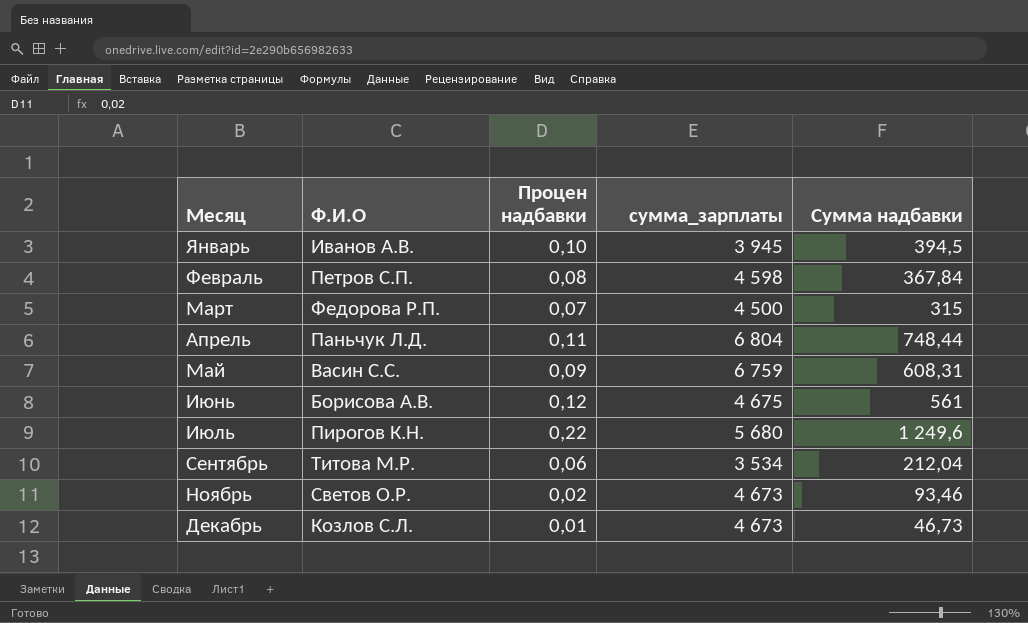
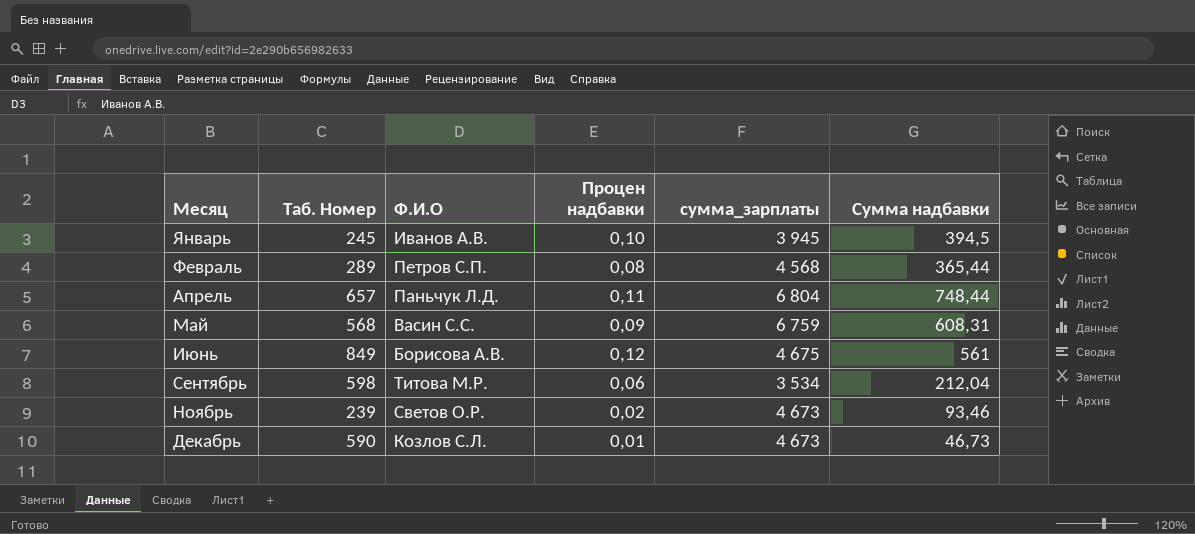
column Таб. Номер | position: none -> 2
row Март: Федорова Р.П. | 0,07 | 4 500 | 315 -> none
row Июль: Пирогов К.Н. | 0,22 | 5 680 | 1 249,6 -> none
Февраль | сумма_зарплаты: 4 598 -> 4 568
Февраль | Сумма надбавки: 367,84 -> 365,44

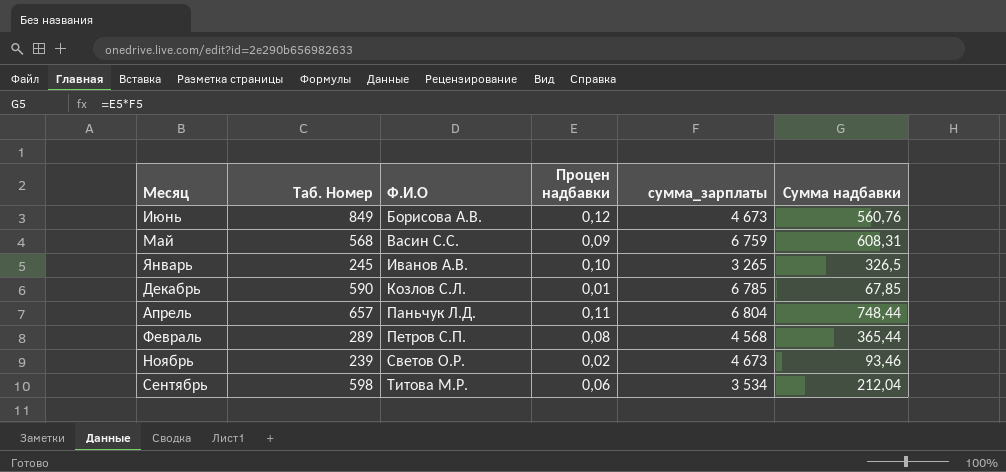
row order: Месяц ascending -> Ф.И.О ascending
Июнь | сумма_зарплаты: 4 675 -> 4 673
Июнь | Сумма надбавки: 561 -> 560,76
Январь | сумма_зарплаты: 3 945 -> 3 265
Январь | Сумма надбавки: 394,5 -> 326,5
Декабрь | сумма_зарплаты: 4 673 -> 6 785
Декабрь | Сумма надбавки: 46,73 -> 67,85

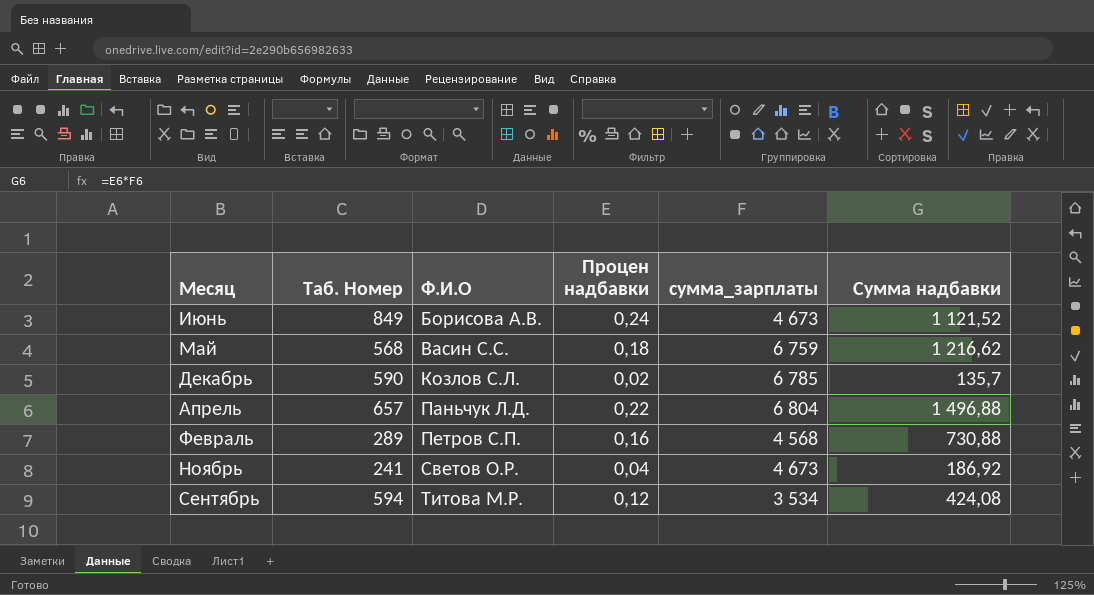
row Январь: 245 | Иванов А.В. | 0,10 | 3 265 | 326,5 -> none
Июнь | Процен надбавки: 0,12 -> 0,24
Июнь | Сумма надбавки: 560,76 -> 1 121,52
Май | Процен надбавки: 0,09 -> 0,18
Май | Сумма надбавки: 608,31 -> 1 216,62
Декабрь | Процен надбавки: 0,01 -> 0,02
Декабрь | Сумма надбавки: 67,85 -> 135,7
Апрель | Процен надбавки: 0,11 -> 0,22
Апрель | Сумма надбавки: 748,44 -> 1 496,88
Февраль | Процен надбавки: 0,08 -> 0,16
Февраль | Сумма надбавки: 365,44 -> 730,88
Ноябрь | Таб. Номер: 239 -> 241
Ноябрь | Процен надбавки: 0,02 -> 0,04
Ноябрь | Сумма надбавки: 93,46 -> 186,92
Сентябрь | Таб. Номер: 598 -> 594
Сентябрь | Процен надбавки: 0,06 -> 0,12
Сентябрь | Сумма надбавки: 212,04 -> 424,08

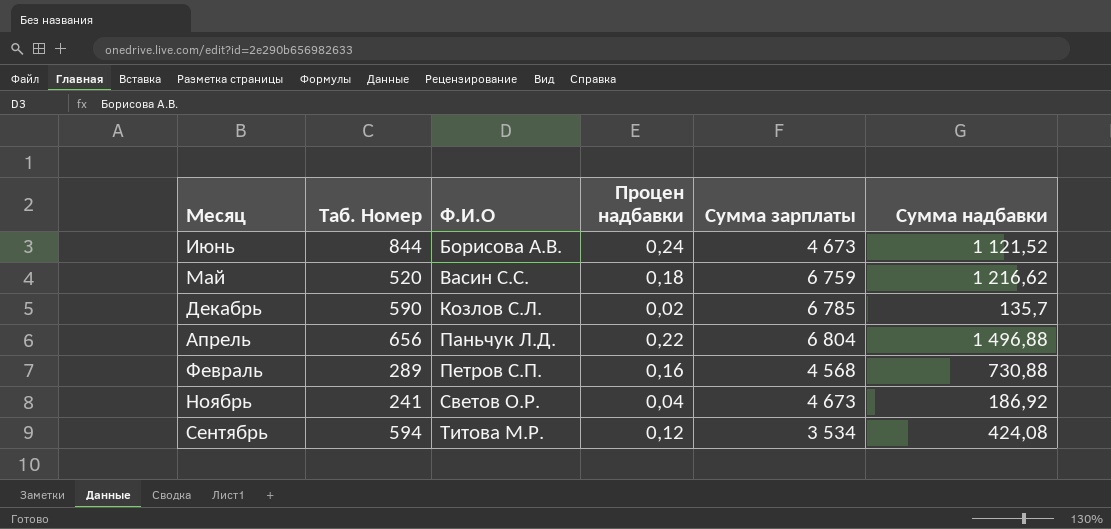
column name: сумма_зарплаты -> Сумма зарплаты
Июнь | Таб. Номер: 849 -> 844
Май | Таб. Номер: 568 -> 520
Апрель | Таб. Номер: 657 -> 656

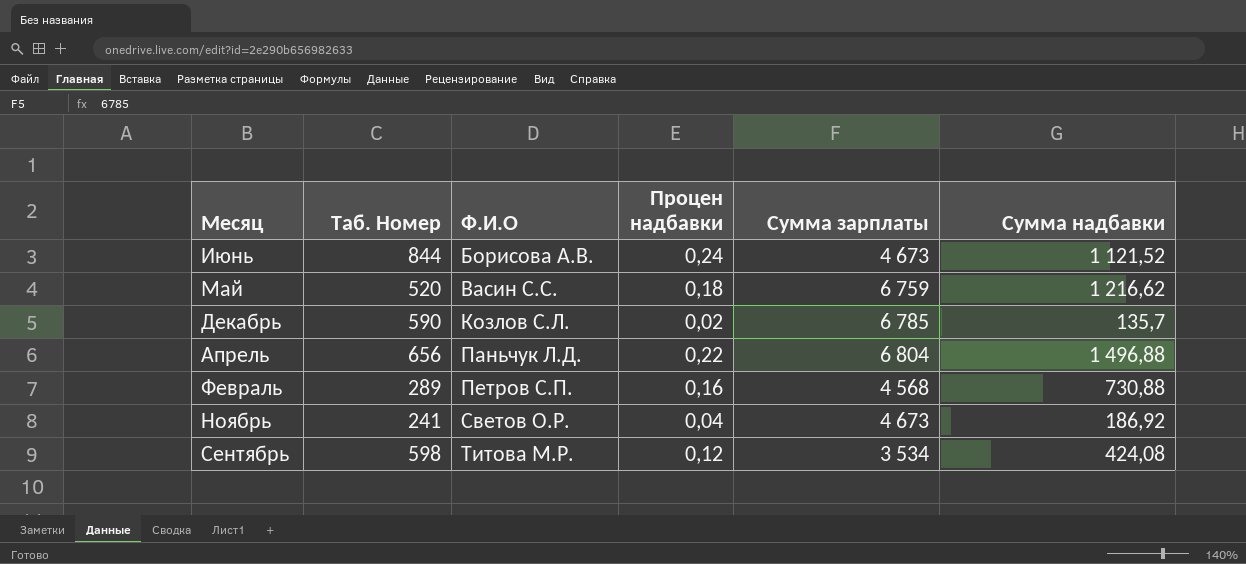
Сентябрь | Таб. Номер: 594 -> 598

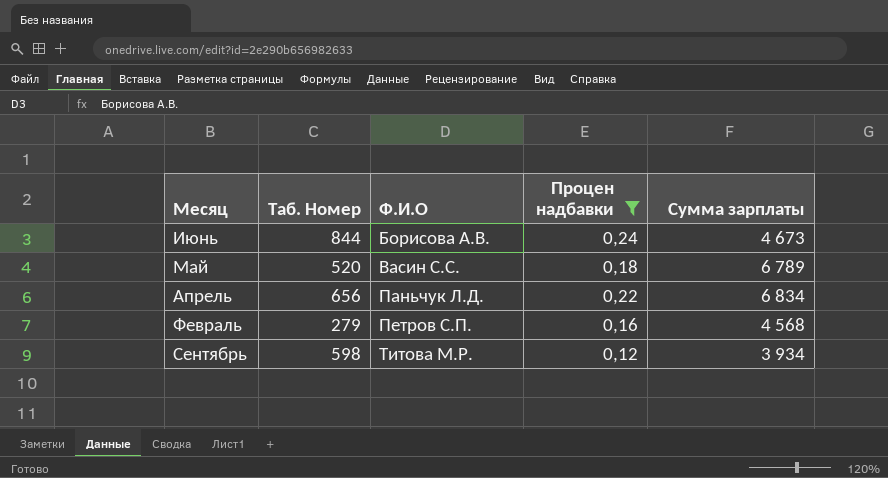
filter: none -> Процен надбавки >= 0,12
column Сумма надбавки | formula: [Процен надбавки] * [Сумма зарплаты] -> none
Май | Сумма зарплаты: 6 759 -> 6 789
Апрель | Сумма зарплаты: 6 804 -> 6 834
Февраль | Таб. Номер: 289 -> 279
Сентябрь | Сумма зарплаты: 3 534 -> 3 934

